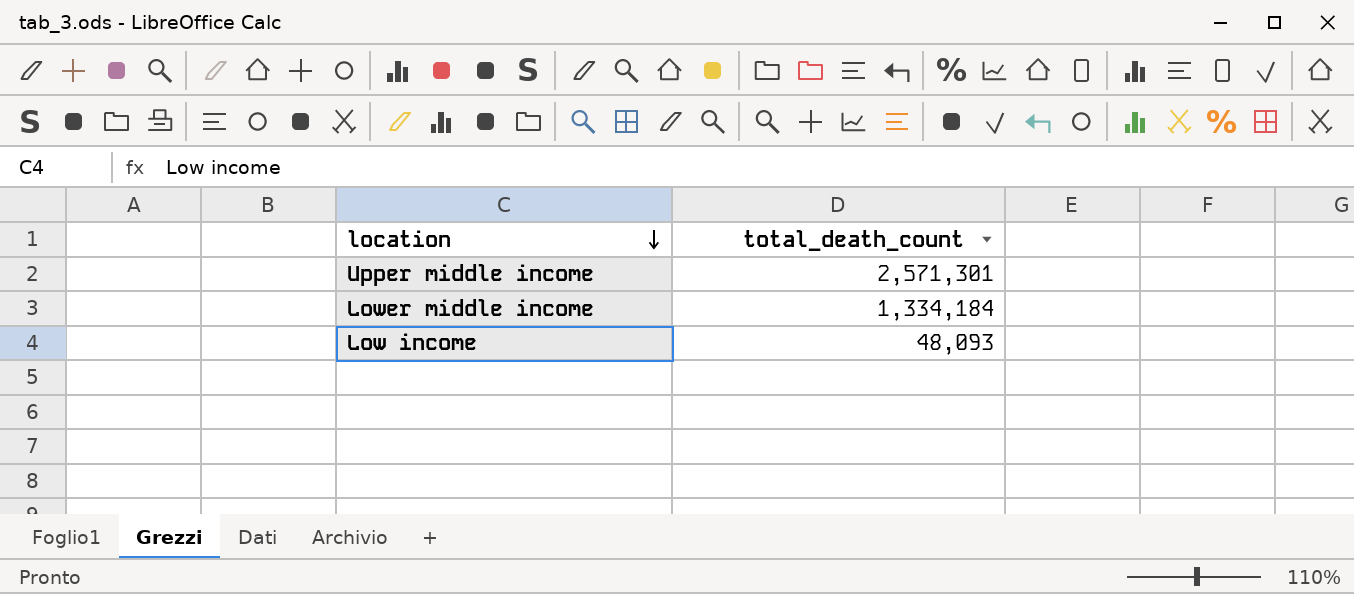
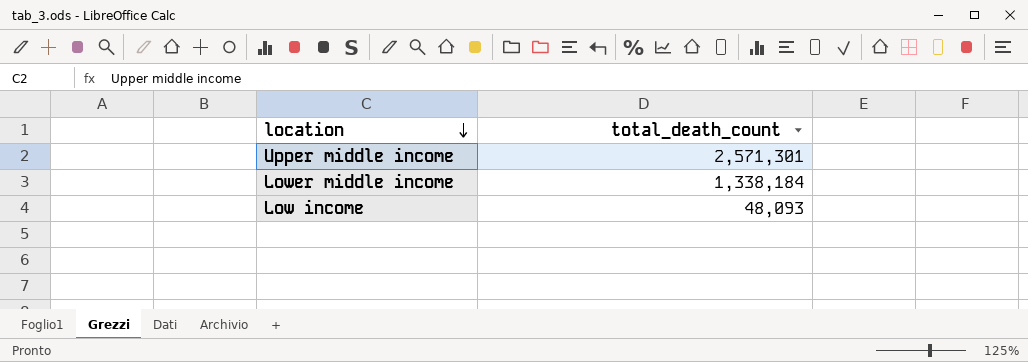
Lower middle income | total_death_count: 1,334,184 -> 1,338,184

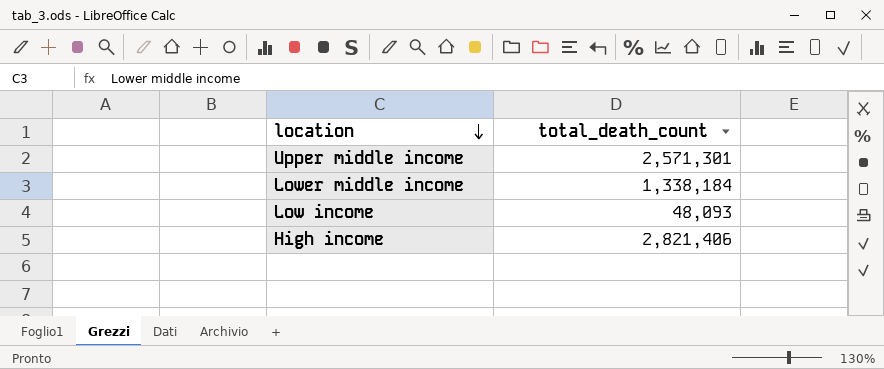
row High income: none -> 2,821,406

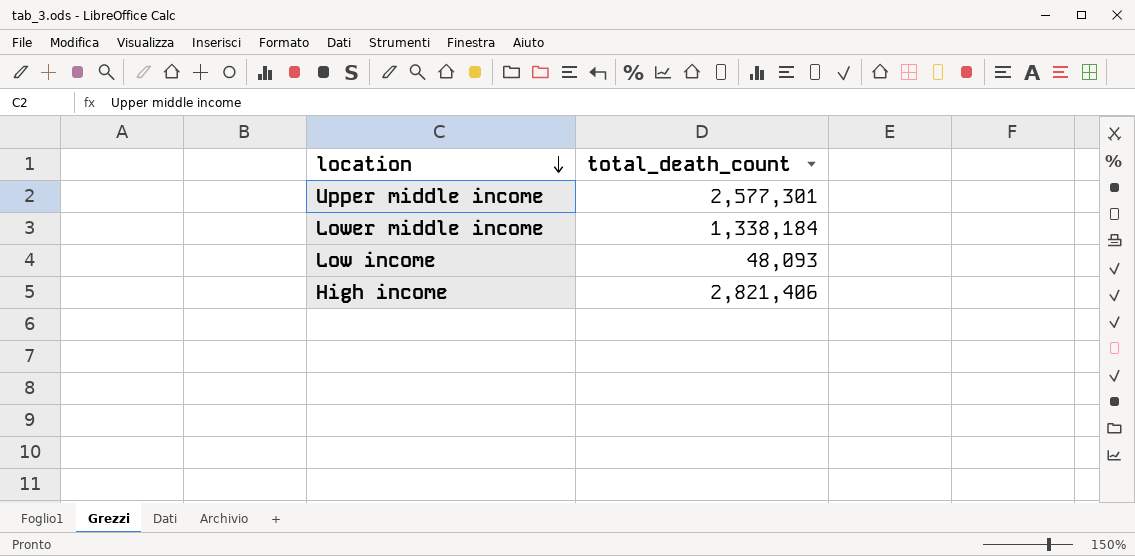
Upper middle income | total_death_count: 2,571,301 -> 2,577,301

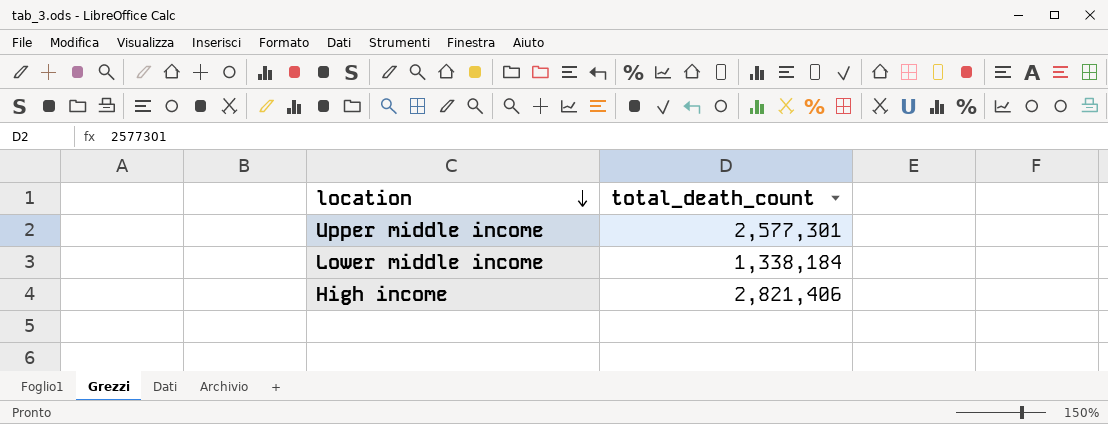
row Low income: 48,093 -> none

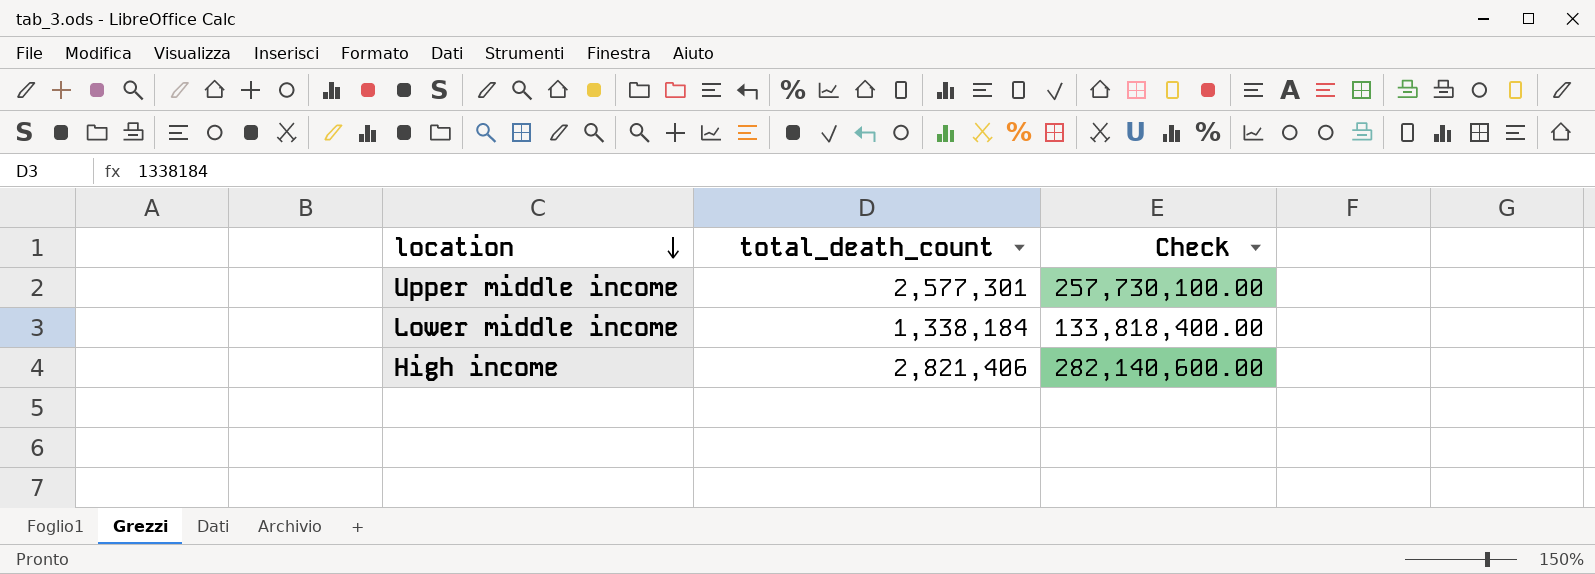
column Check | formula: none -> [total_death_count] * 100

